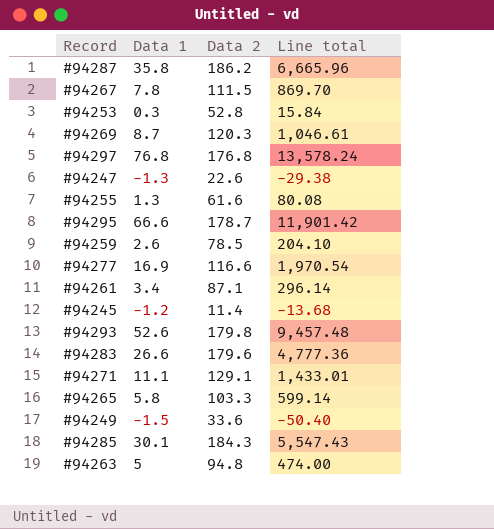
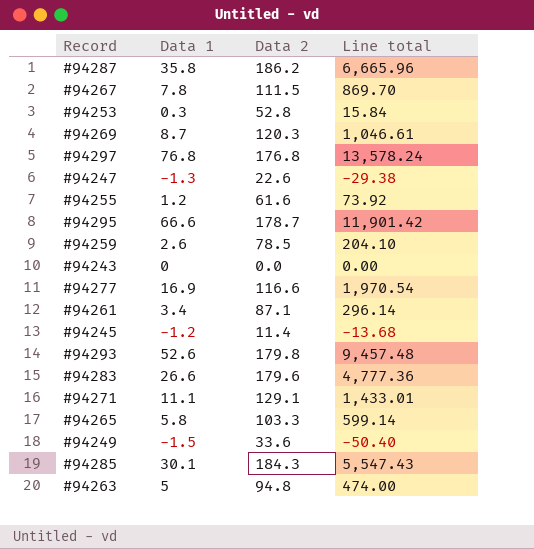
#94255 | Data 1: 1.3 -> 1.2
#94255 | Line total: 80.08 -> 73.92
row #94243: none -> 0 | 0.0 | 0.00

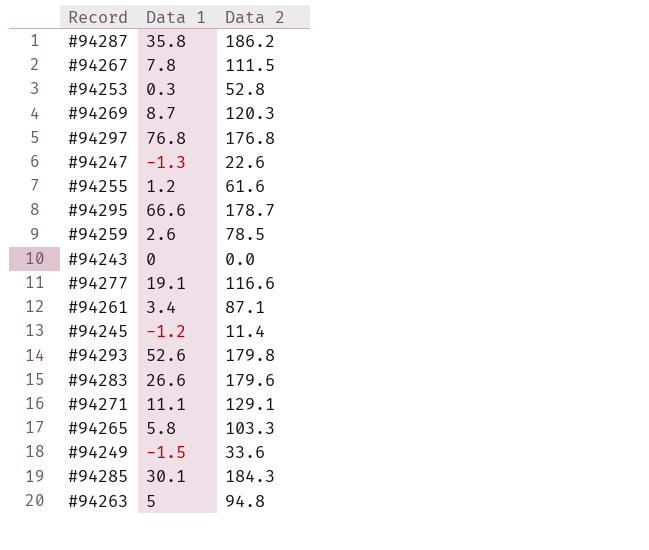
column Line total | formula: [Data 1] * [Data 2] -> none
#94277 | Data 1: 16.9 -> 19.1

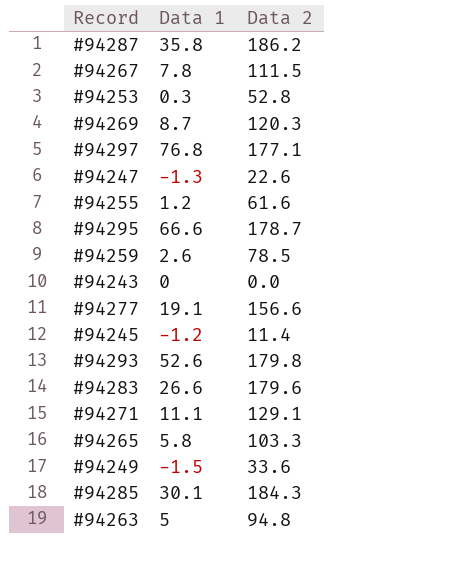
row #94261: 3.4 | 87.1 -> none
#94297 | Data 2: 176.8 -> 177.1
#94277 | Data 2: 116.6 -> 156.6

